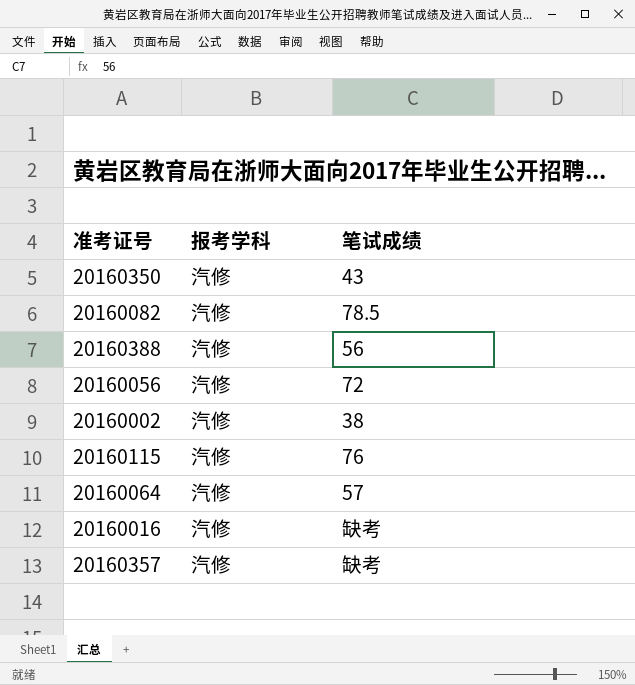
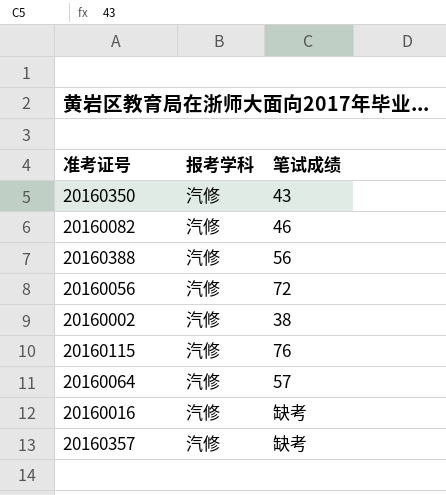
20160082 | 笔试成绩: 78.5 -> 46

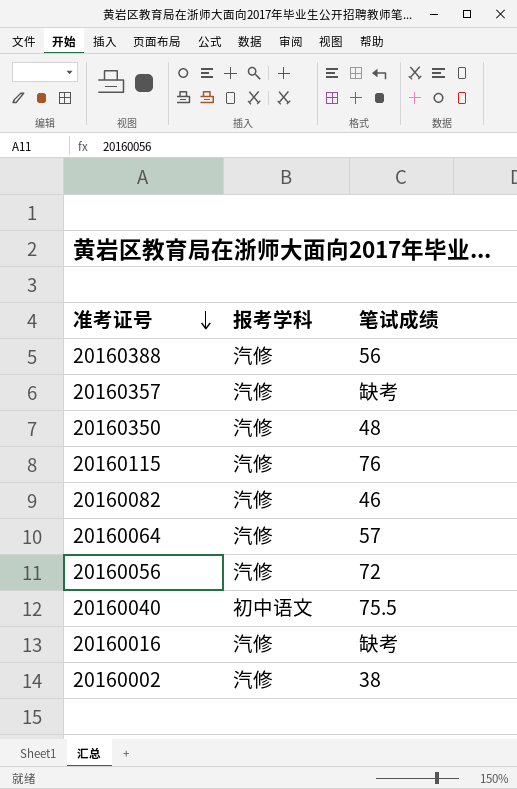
row order: none -> 准考证号 descending
20160350 | 笔试成绩: 43 -> 48
row 20160040: none -> 初中语文 | 75.5

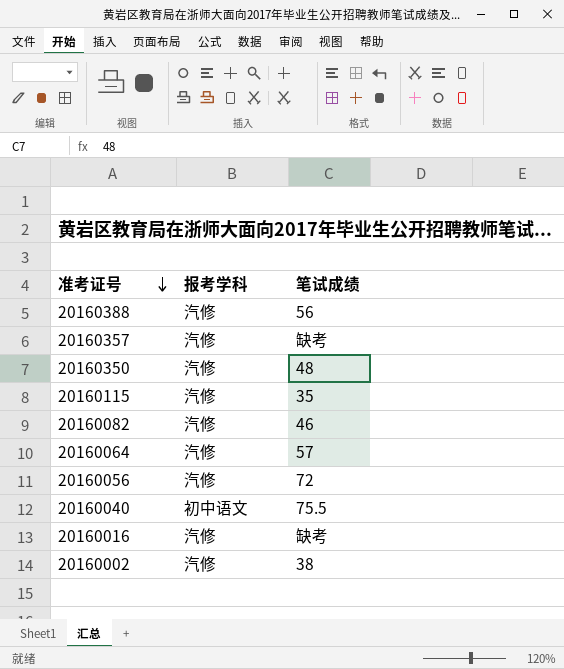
20160115 | 笔试成绩: 76 -> 35

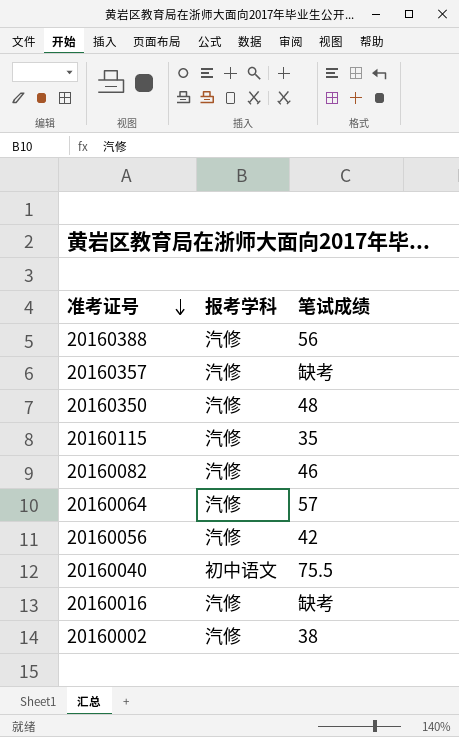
20160056 | 笔试成绩: 72 -> 42

